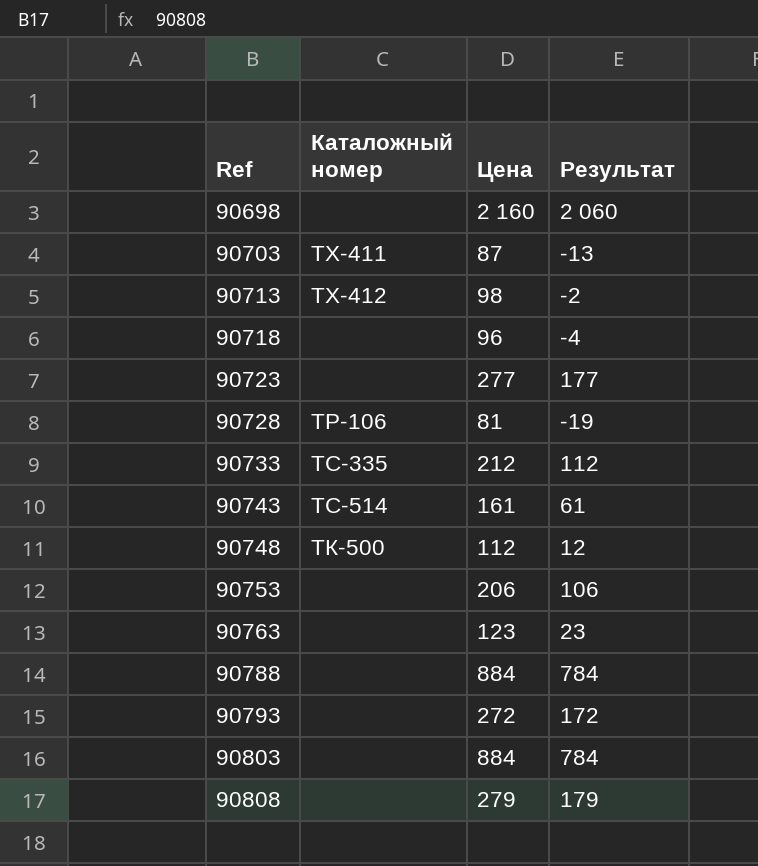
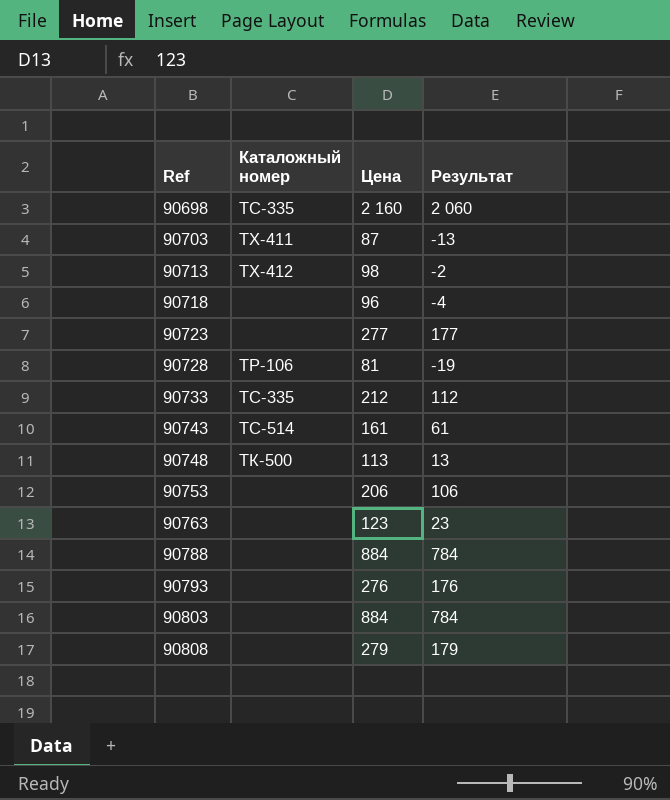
90698 | Каталожный номер: none -> ТС-335
90748 | Цена: 112 -> 113
90748 | Результат: 12 -> 13
90793 | Цена: 272 -> 276
90793 | Результат: 172 -> 176

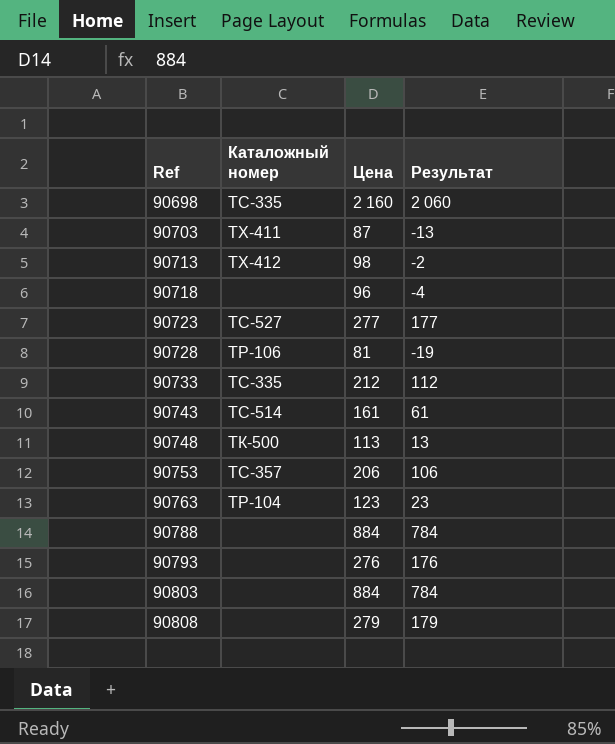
90723 | Каталожный номер: none -> ТС-527
90753 | Каталожный номер: none -> ТС-357
90763 | Каталожный номер: none -> ТР-104

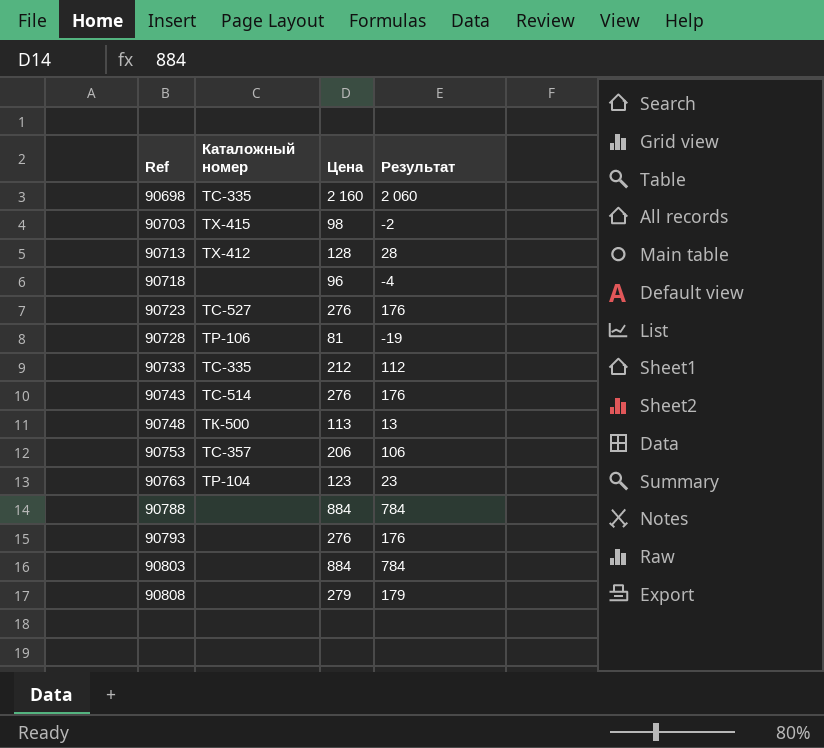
90703 | Каталожный номер: TX-411 -> TX-415
90703 | Цена: 87 -> 98
90703 | Результат: -13 -> -2
90713 | Цена: 98 -> 128
90713 | Результат: -2 -> 28
90723 | Цена: 277 -> 276
90723 | Результат: 177 -> 176
90743 | Цена: 161 -> 276
90743 | Результат: 61 -> 176

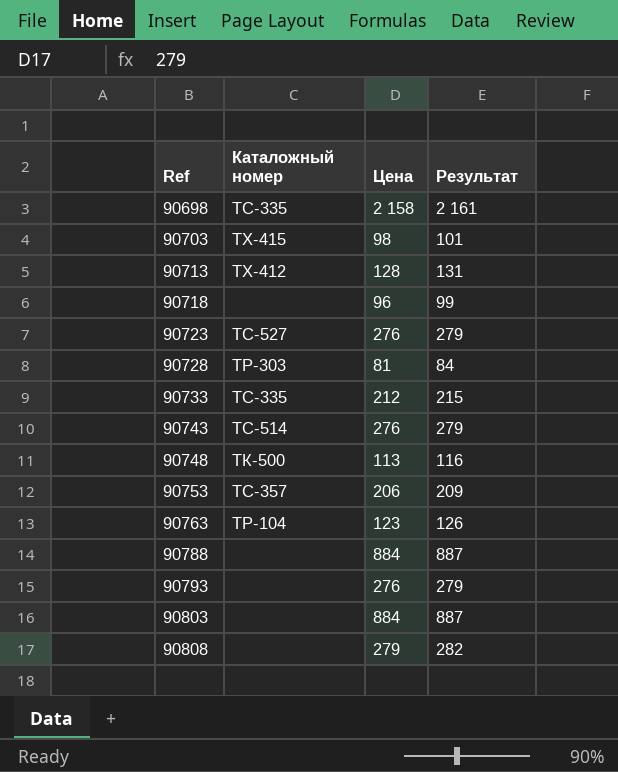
column Результат | formula: [Цена] - 100 -> [Цена] + 3
90698 | Цена: 2 160 -> 2 158
90728 | Каталожный номер: ТР-106 -> ТР-303

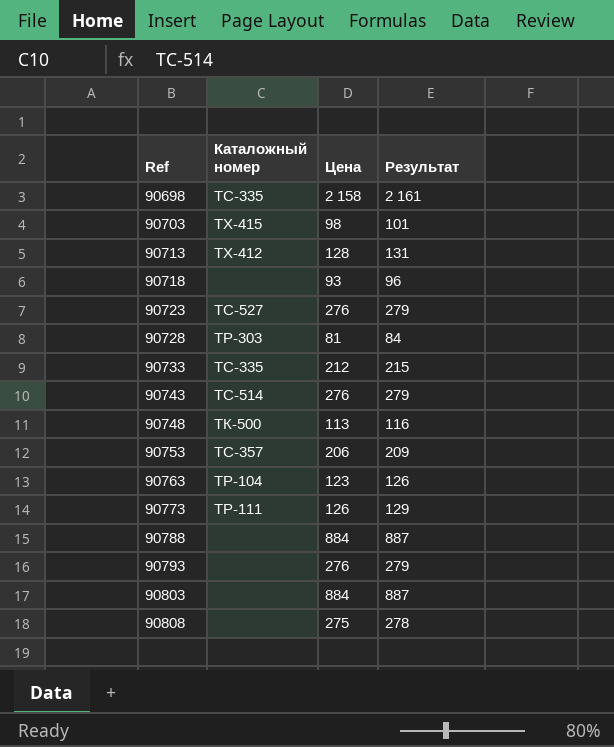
90718 | Цена: 96 -> 93
90718 | Результат: 99 -> 96
row 90773: none -> ТР-111 | 126 | 129
90808 | Цена: 279 -> 275
90808 | Результат: 282 -> 278

